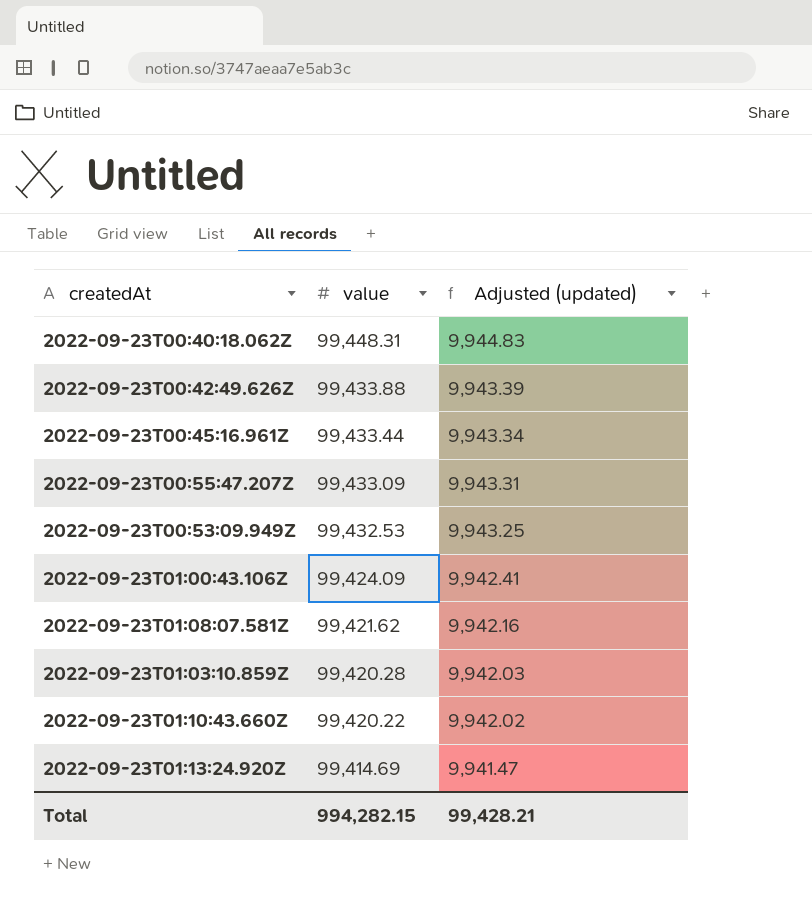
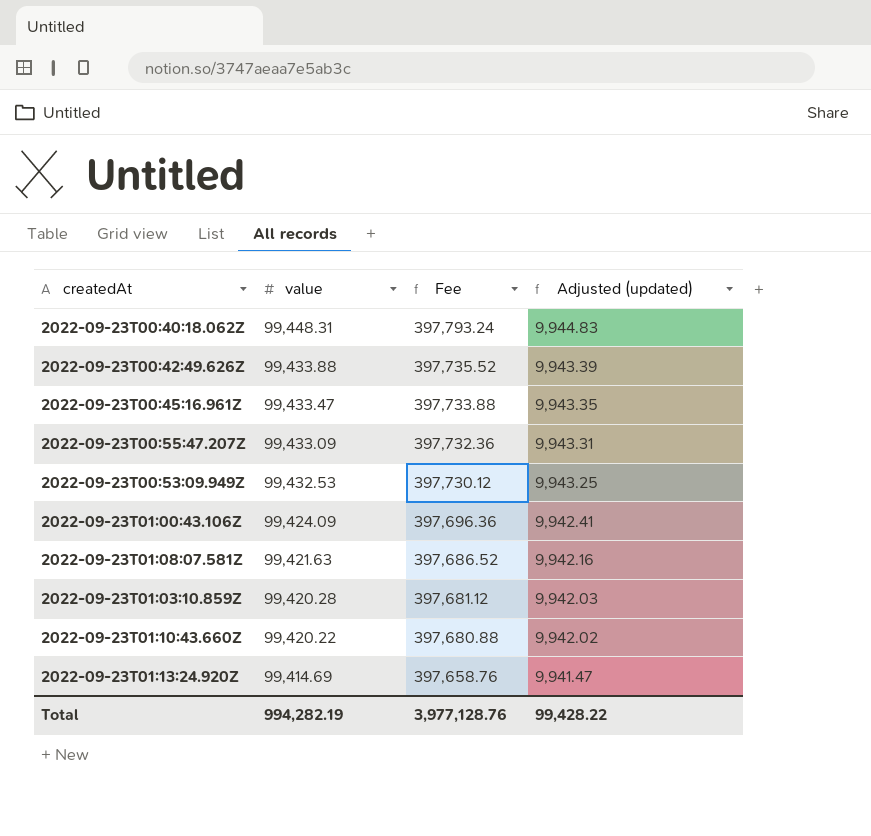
column Fee | formula: none -> [value] * 4
2022-09-23T00:45:16.961Z | value: 99,433.44 -> 99,433.47
2022-09-23T00:45:16.961Z | Adjusted (updated): 9,943.34 -> 9,943.35
2022-09-23T01:08:07.581Z | value: 99,421.62 -> 99,421.63
Total | value: 994,282.15 -> 994,282.19
Total | Adjusted (updated): 99,428.21 -> 99,428.22

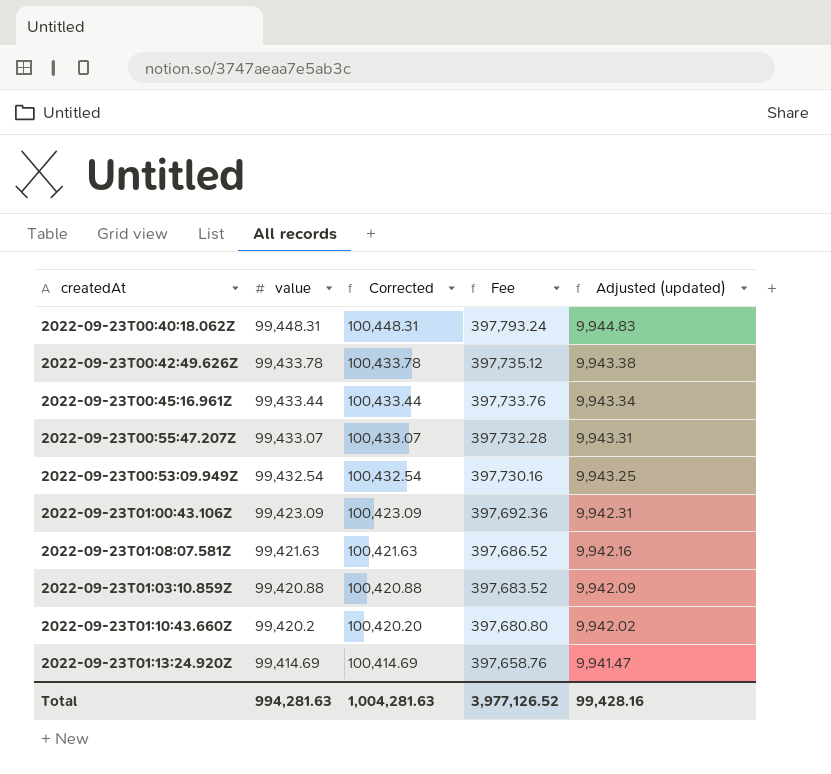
column Corrected | formula: none -> [value] + 1000
2022-09-23T00:42:49.626Z | value: 99,433.88 -> 99,433.78
2022-09-23T00:42:49.626Z | Fee: 397,735.52 -> 397,735.12
2022-09-23T00:42:49.626Z | Adjusted (updated): 9,943.39 -> 9,943.38
2022-09-23T00:45:16.961Z | value: 99,433.47 -> 99,433.44
2022-09-23T00:45:16.961Z | Fee: 397,733.88 -> 397,733.76
2022-09-23T00:45:16.961Z | Adjusted (updated): 9,943.35 -> 9,943.34
2022-09-23T00:55:47.207Z | value: 99,433.09 -> 99,433.07
2022-09-23T00:55:47.207Z | Fee: 397,732.36 -> 397,732.28
2022-09-23T00:53:09.949Z | value: 99,432.53 -> 99,432.54
2022-09-23T00:53:09.949Z | Fee: 397,730.12 -> 397,730.16
2022-09-23T01:00:43.106Z | value: 99,424.09 -> 99,423.09
2022-09-23T01:00:43.106Z | Fee: 397,696.36 -> 397,692.36
2022-09-23T01:00:43.106Z | Adjusted (updated): 9,942.41 -> 9,942.31
2022-09-23T01:03:10.859Z | value: 99,420.28 -> 99,420.88
2022-09-23T01:03:10.859Z | Fee: 397,681.12 -> 397,683.52
2022-09-23T01:03:10.859Z | Adjusted (updated): 9,942.03 -> 9,942.09
2022-09-23T01:10:43.660Z | value: 99,420.22 -> 99,420.2
2022-09-23T01:10:43.660Z | Fee: 397,680.88 -> 397,680.80
Total | value: 994,282.19 -> 994,281.63
Total | Fee: 3,977,128.76 -> 3,977,126.52
Total | Adjusted (updated): 99,428.22 -> 99,428.16

